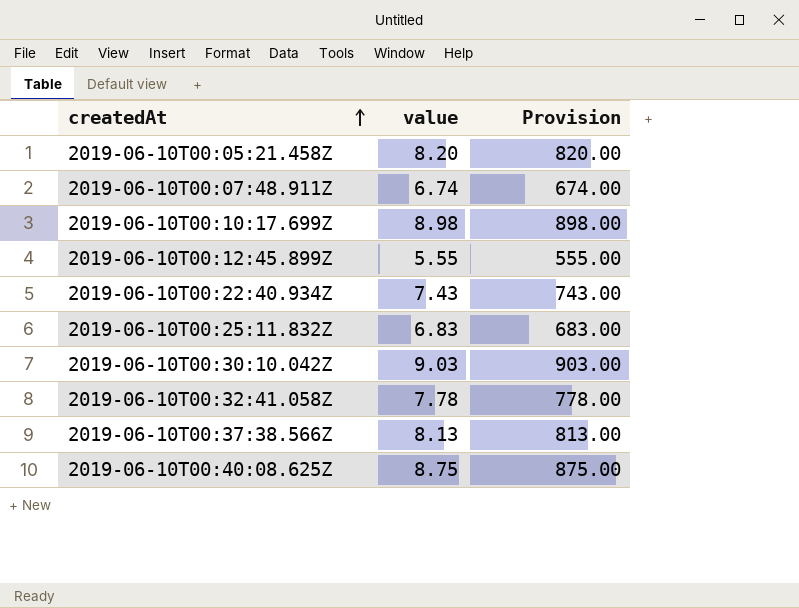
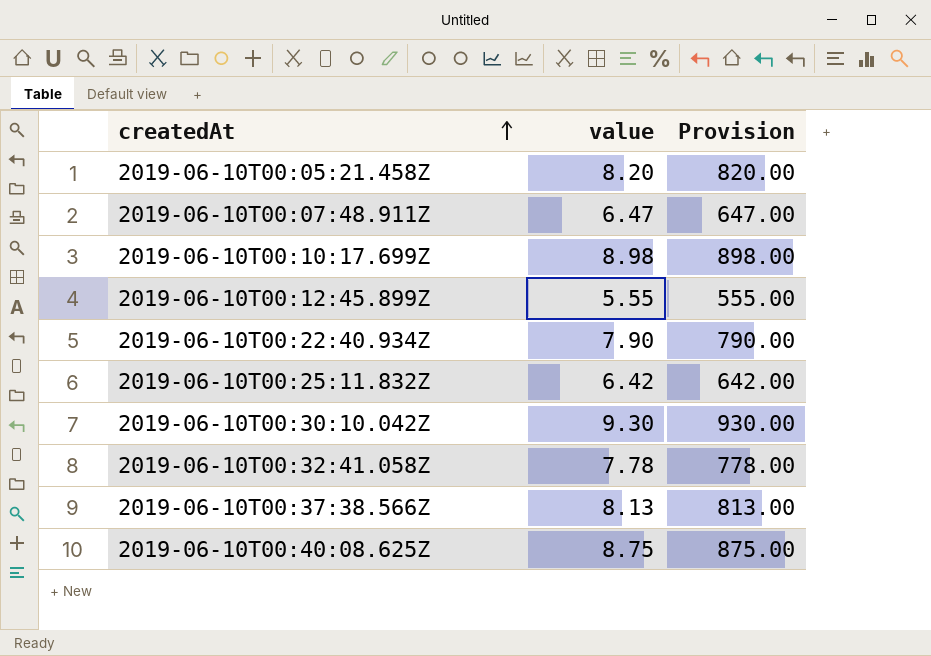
2019-06-10T00:07:48.911Z | value: 6.74 -> 6.47
2019-06-10T00:07:48.911Z | Provision: 674.00 -> 647.00
2019-06-10T00:22:40.934Z | value: 7.43 -> 7.90
2019-06-10T00:22:40.934Z | Provision: 743.00 -> 790.00
2019-06-10T00:25:11.832Z | value: 6.83 -> 6.42
2019-06-10T00:25:11.832Z | Provision: 683.00 -> 642.00
2019-06-10T00:30:10.042Z | value: 9.03 -> 9.30
2019-06-10T00:30:10.042Z | Provision: 903.00 -> 930.00

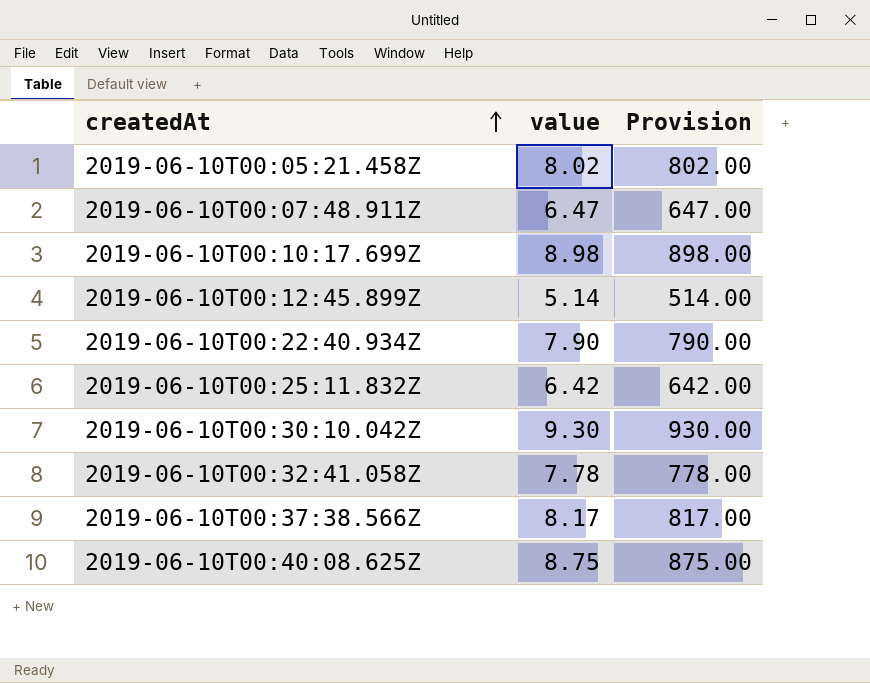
2019-06-10T00:05:21.458Z | value: 8.20 -> 8.02
2019-06-10T00:05:21.458Z | Provision: 820.00 -> 802.00
2019-06-10T00:12:45.899Z | value: 5.55 -> 5.14
2019-06-10T00:12:45.899Z | Provision: 555.00 -> 514.00
2019-06-10T00:37:38.566Z | value: 8.13 -> 8.17
2019-06-10T00:37:38.566Z | Provision: 813.00 -> 817.00

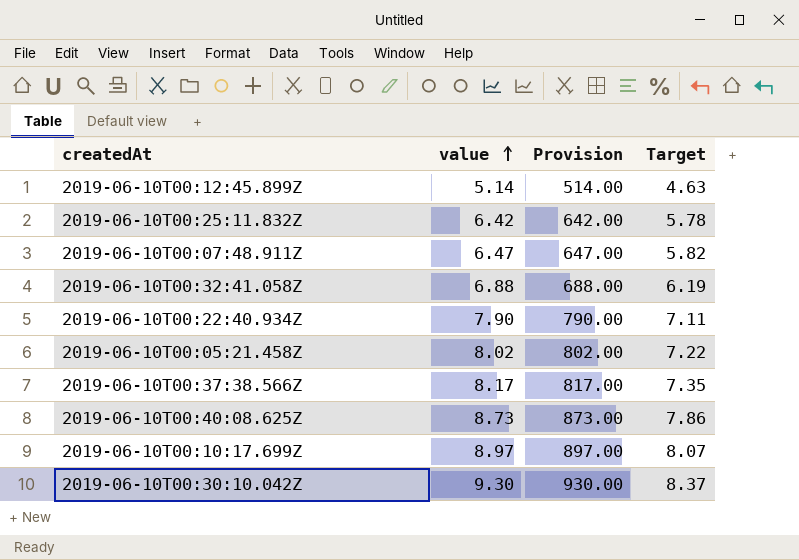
row order: createdAt ascending -> value ascending
column Target | formula: none -> [value] * 0.9
2019-06-10T00:32:41.058Z | value: 7.78 -> 6.88
2019-06-10T00:32:41.058Z | Provision: 778.00 -> 688.00
2019-06-10T00:40:08.625Z | value: 8.75 -> 8.73
2019-06-10T00:40:08.625Z | Provision: 875.00 -> 873.00
2019-06-10T00:10:17.699Z | value: 8.98 -> 8.97
2019-06-10T00:10:17.699Z | Provision: 898.00 -> 897.00

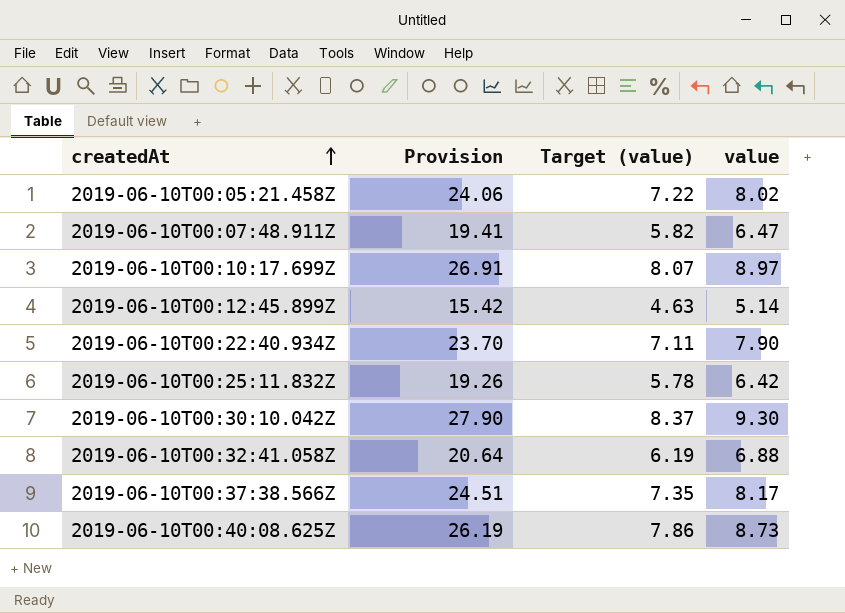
row order: value ascending -> createdAt ascending
column Provision | formula: [value] * 100 -> [value] * 3
column name: Target -> Target (value)
column value | position: 2 -> 4

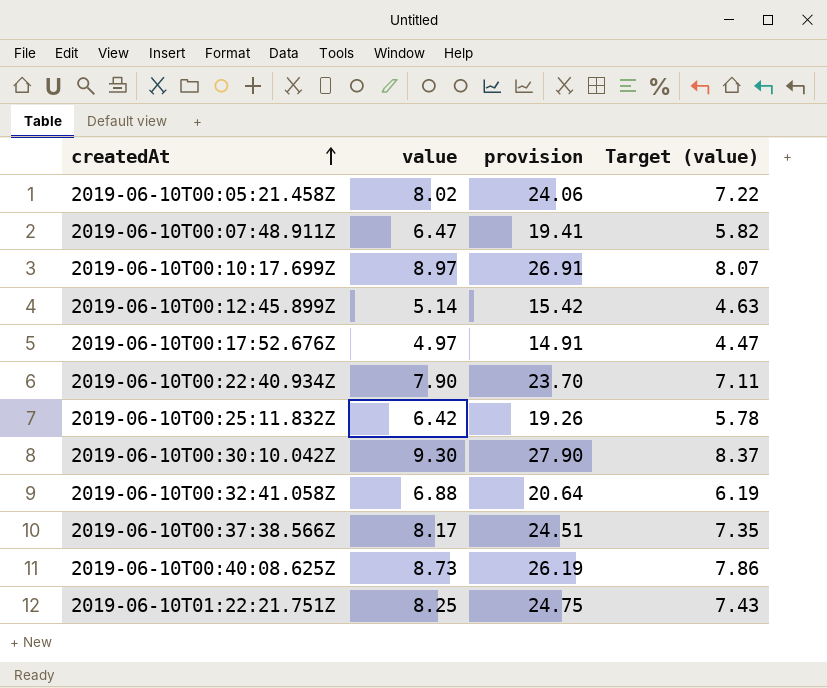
column value | position: 4 -> 2
column name: Provision -> provision
row 2019-06-10T00:17:52.676Z: none -> 4.97 | 14.91 | 4.47
row 2019-06-10T01:22:21.751Z: none -> 8.25 | 24.75 | 7.43

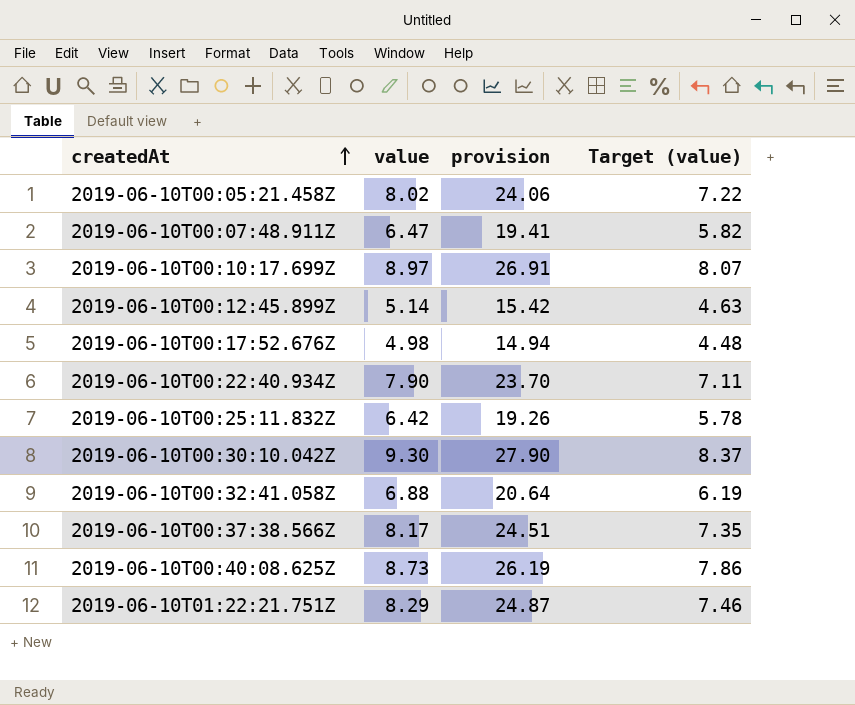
2019-06-10T00:17:52.676Z | value: 4.97 -> 4.98
2019-06-10T00:17:52.676Z | provision: 14.91 -> 14.94
2019-06-10T00:17:52.676Z | Target (value): 4.47 -> 4.48
2019-06-10T01:22:21.751Z | value: 8.25 -> 8.29
2019-06-10T01:22:21.751Z | provision: 24.75 -> 24.87
2019-06-10T01:22:21.751Z | Target (value): 7.43 -> 7.46

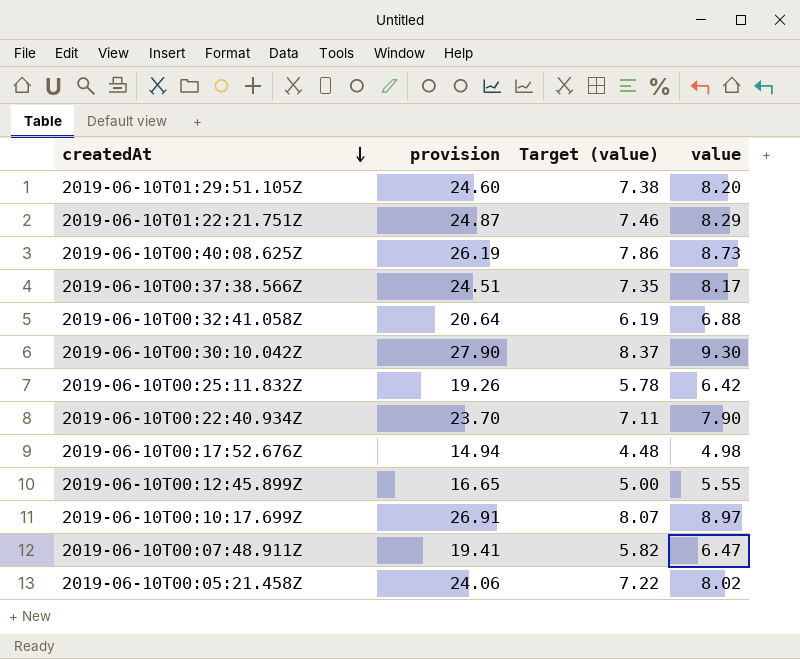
row order: createdAt ascending -> createdAt descending
column value | position: 2 -> 4
row 2019-06-10T01:29:51.105Z: none -> 24.60 | 7.38 | 8.20
2019-06-10T00:12:45.899Z | provision: 15.42 -> 16.65
2019-06-10T00:12:45.899Z | Target (value): 4.63 -> 5.00
2019-06-10T00:12:45.899Z | value: 5.14 -> 5.55

